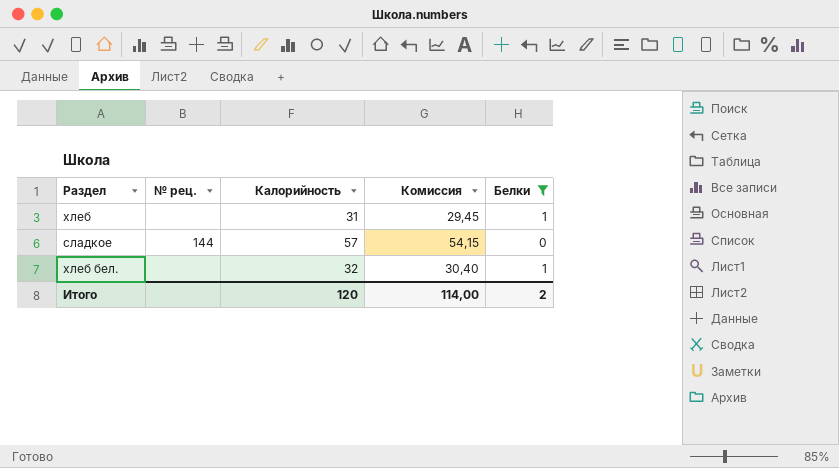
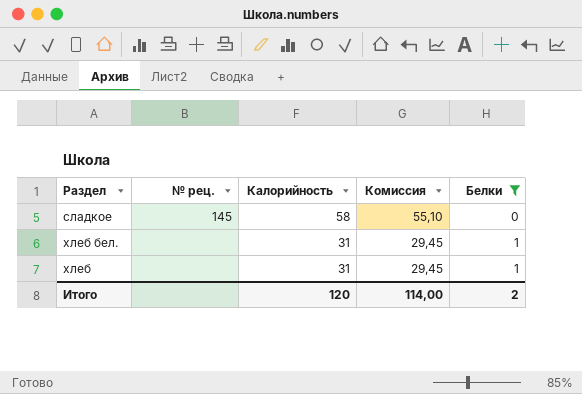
row order: none -> Калорийность descending
сладкое | № рец.: 144 -> 145
сладкое | Калорийность: 57 -> 58
сладкое | Комиссия: 54,15 -> 55,10
хлеб бел. | Калорийность: 32 -> 31
хлеб бел. | Комиссия: 30,40 -> 29,45

